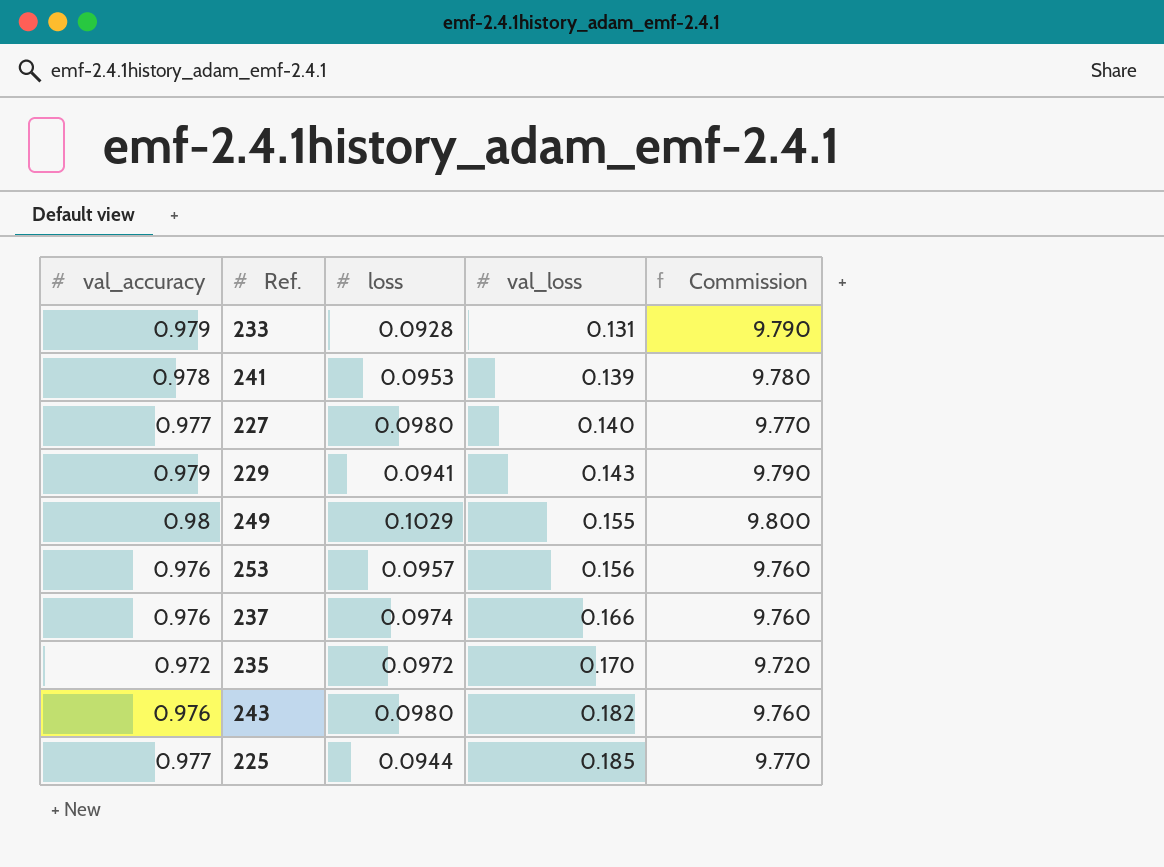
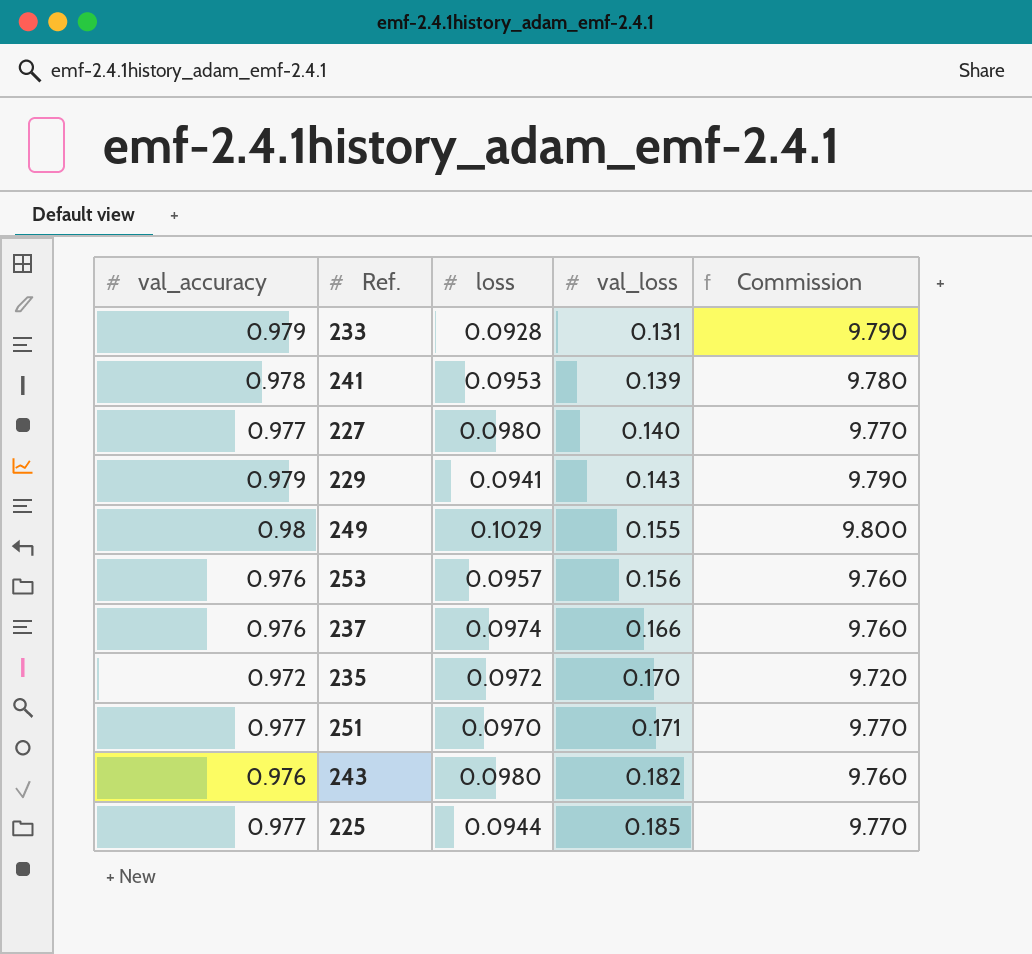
row 251: none -> 0.977 | 0.0970 | 0.171 | 9.770

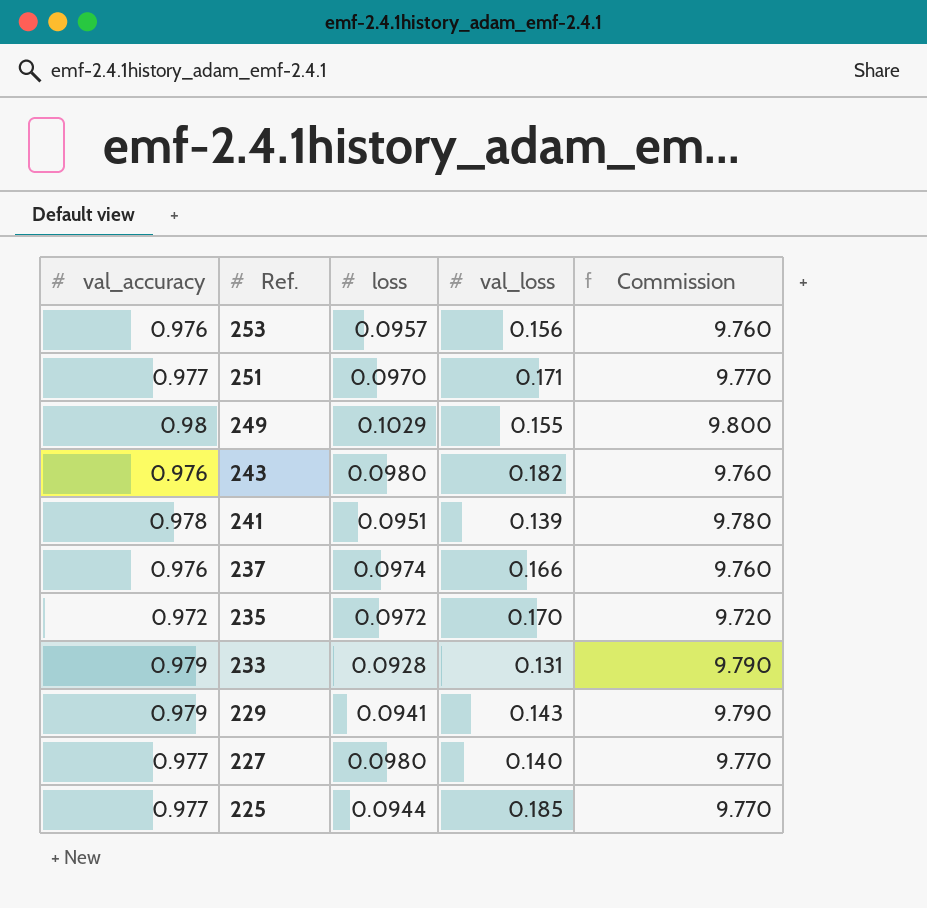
row order: val_loss ascending -> Ref. descending
241 | loss: 0.0953 -> 0.0951

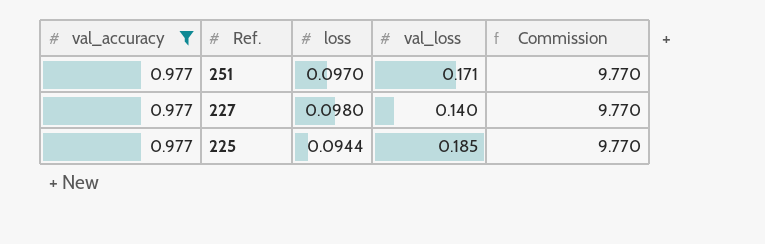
filter: none -> val_accuracy = 0.977

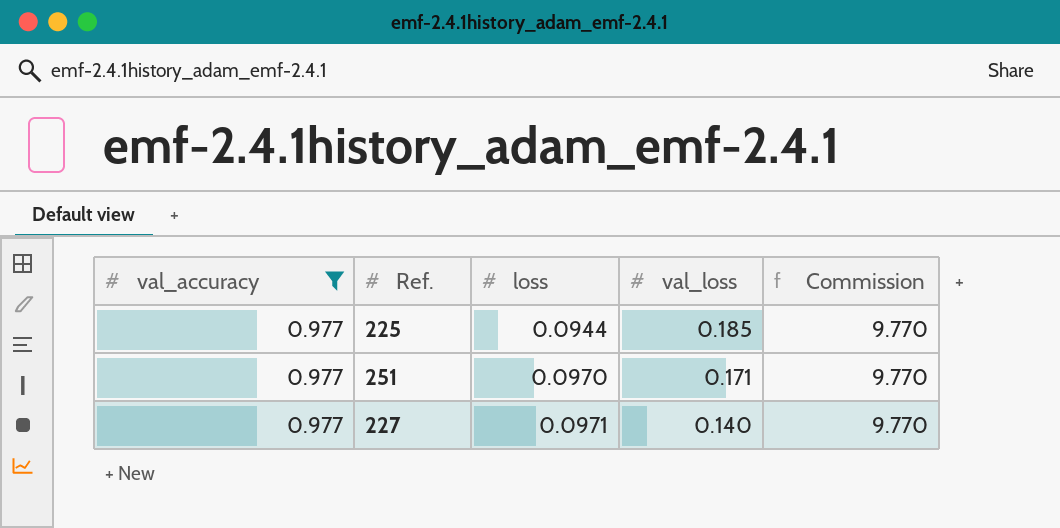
row order: Ref. descending -> loss ascending
227 | loss: 0.0980 -> 0.0971

